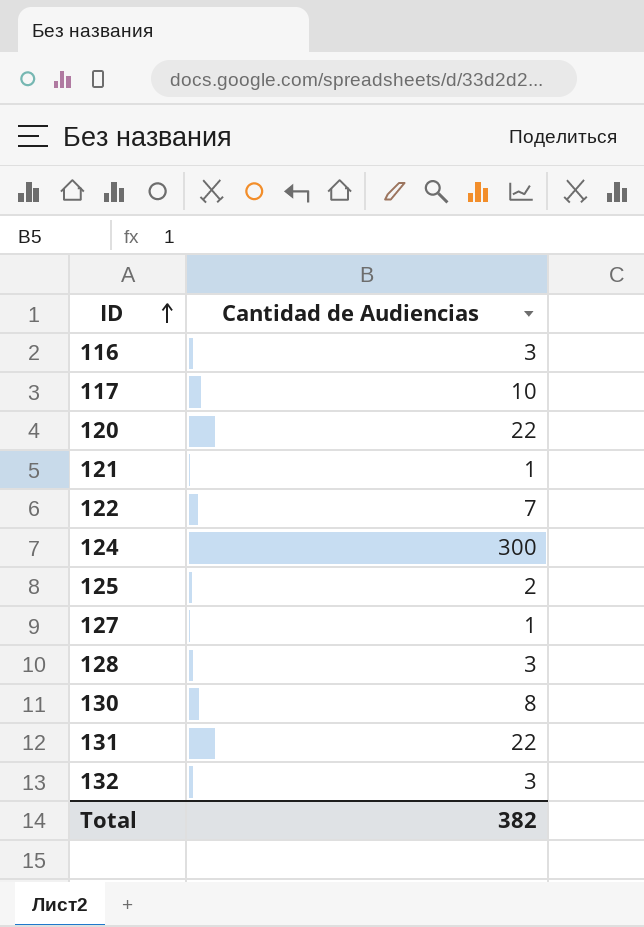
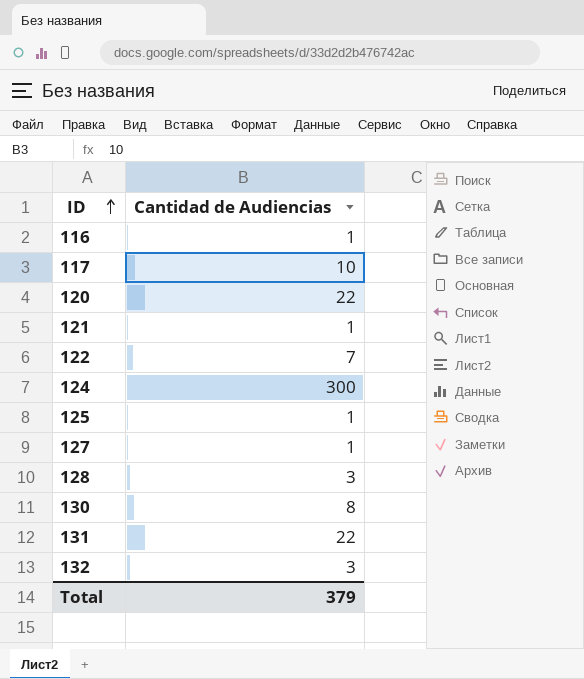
116 | Cantidad de Audiencias: 3 -> 1
125 | Cantidad de Audiencias: 2 -> 1
Total | Cantidad de Audiencias: 382 -> 379

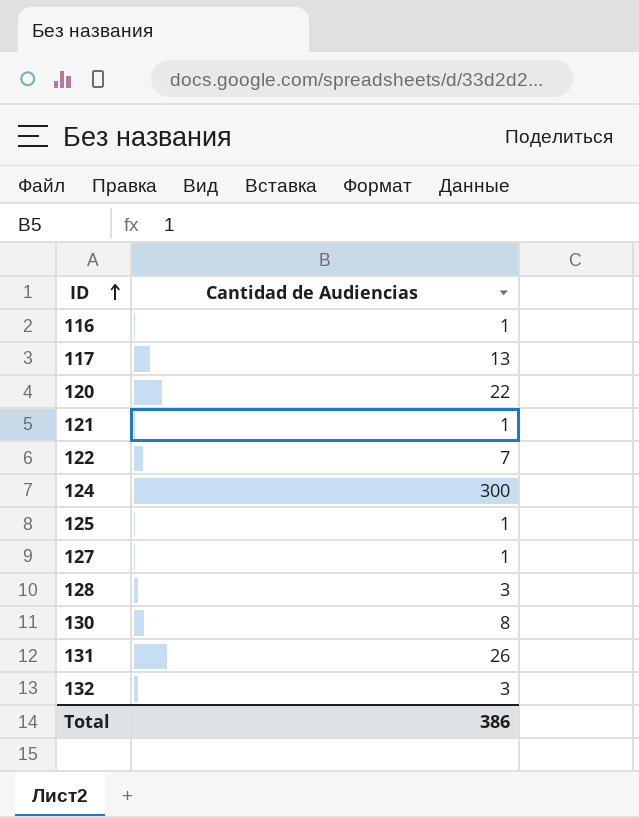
117 | Cantidad de Audiencias: 10 -> 13
131 | Cantidad de Audiencias: 22 -> 26
Total | Cantidad de Audiencias: 379 -> 386

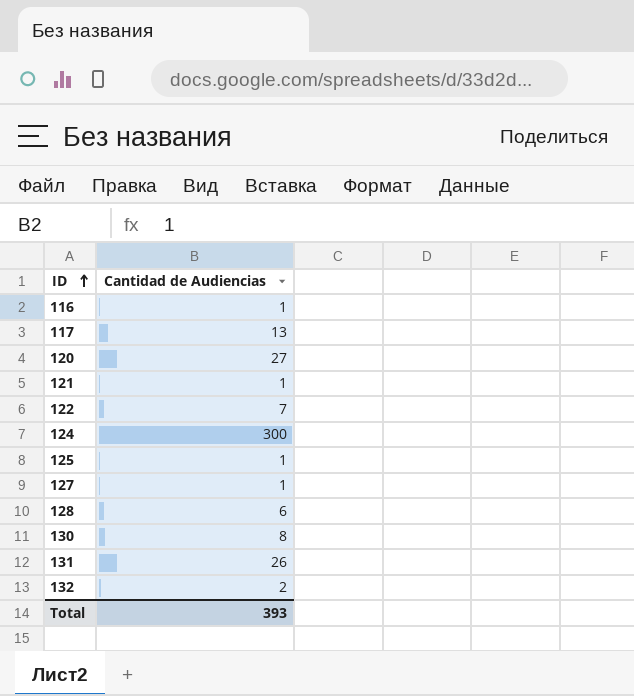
120 | Cantidad de Audiencias: 22 -> 27
128 | Cantidad de Audiencias: 3 -> 6
132 | Cantidad de Audiencias: 3 -> 2
Total | Cantidad de Audiencias: 386 -> 393

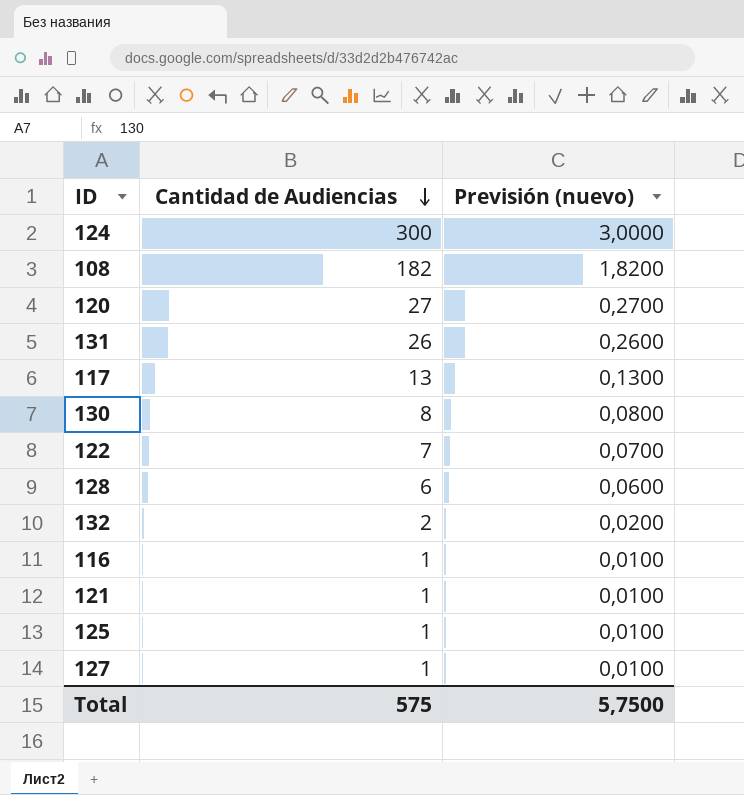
row order: ID ascending -> Cantidad de Audiencias descending
column Previsión (nuevo) | formula: none -> [Cantidad de Audiencias] * 0,01
row 108: none -> 182 | 1,8200
Total | Cantidad de Audiencias: 393 -> 575

